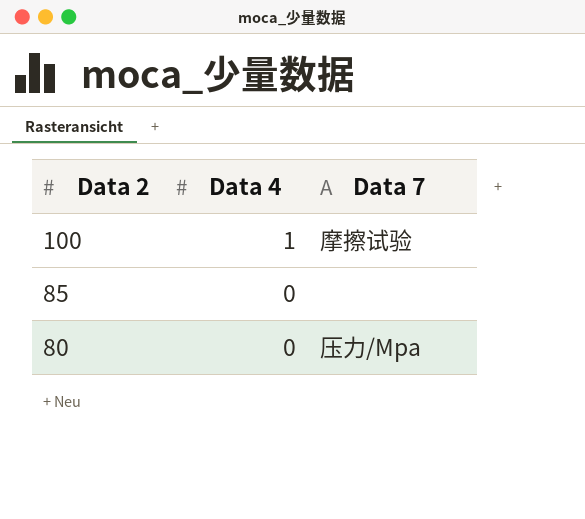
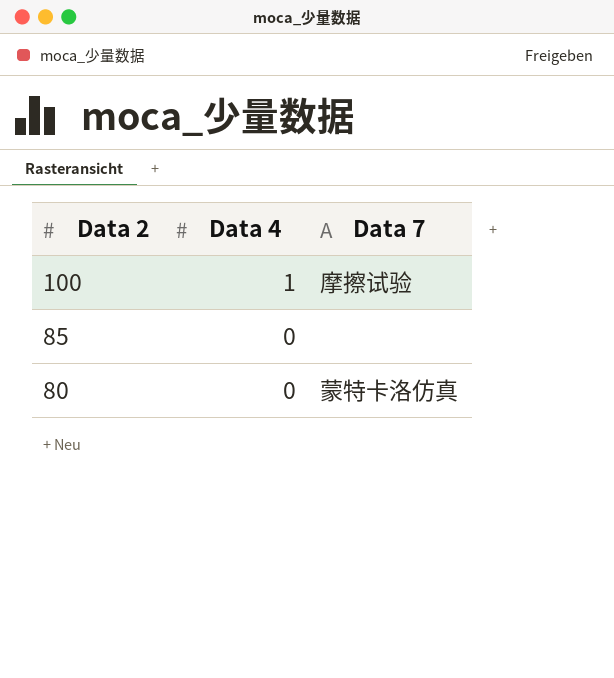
80 | Data 7: 压力/Mpa -> 蒙特卡洛仿真

